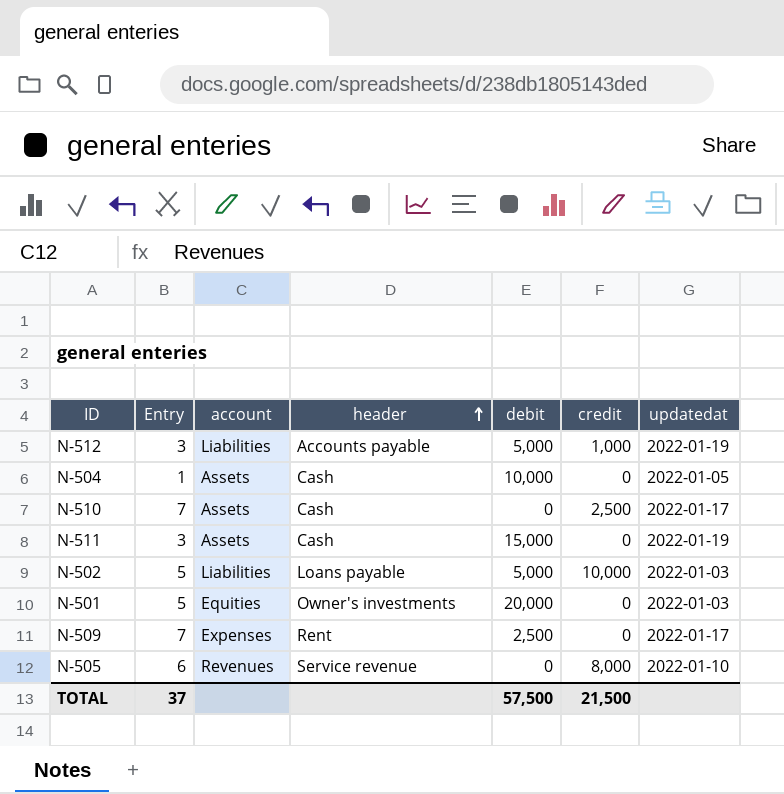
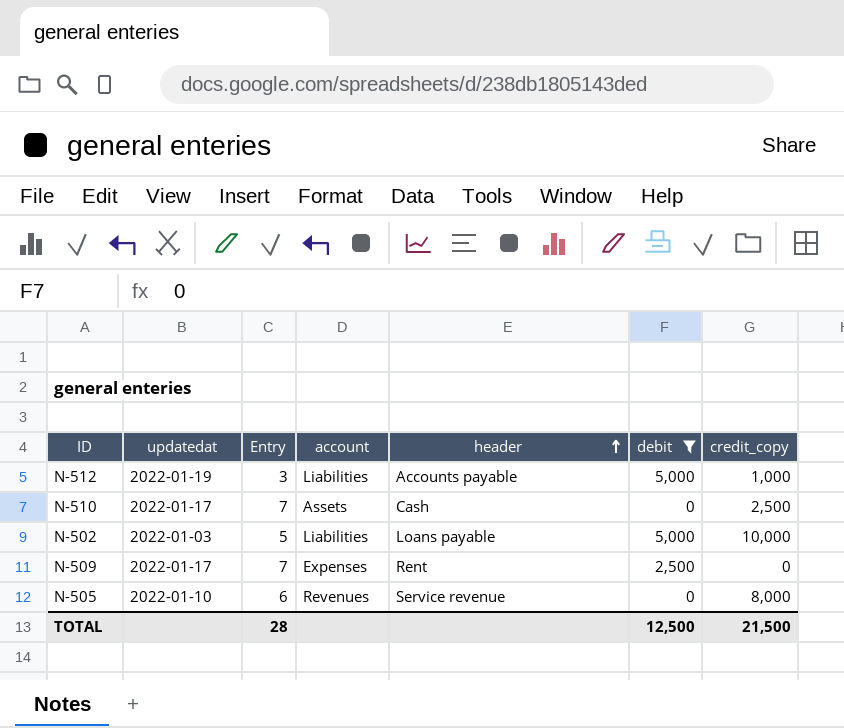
filter: none -> debit <= 5,000
column updatedat | position: 7 -> 2
column name: credit -> credit_copy
TOTAL | Entry: 37 -> 28
TOTAL | debit: 57,500 -> 12,500

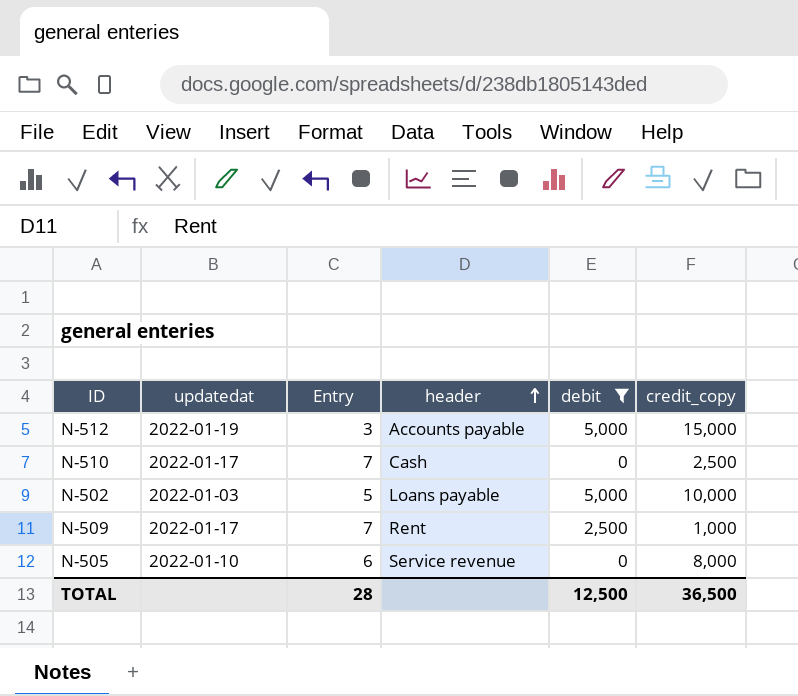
column account | position: 4 -> none
N-512 | credit_copy: 1,000 -> 15,000
N-509 | credit_copy: 0 -> 1,000
TOTAL | credit_copy: 21,500 -> 36,500

